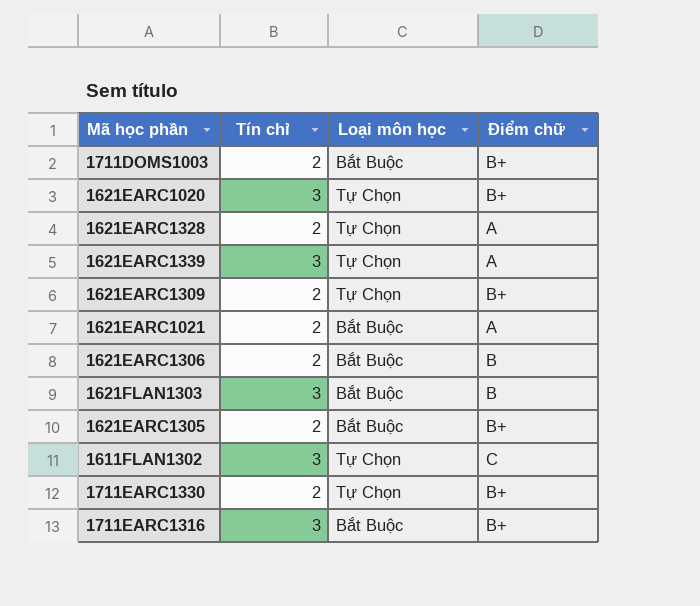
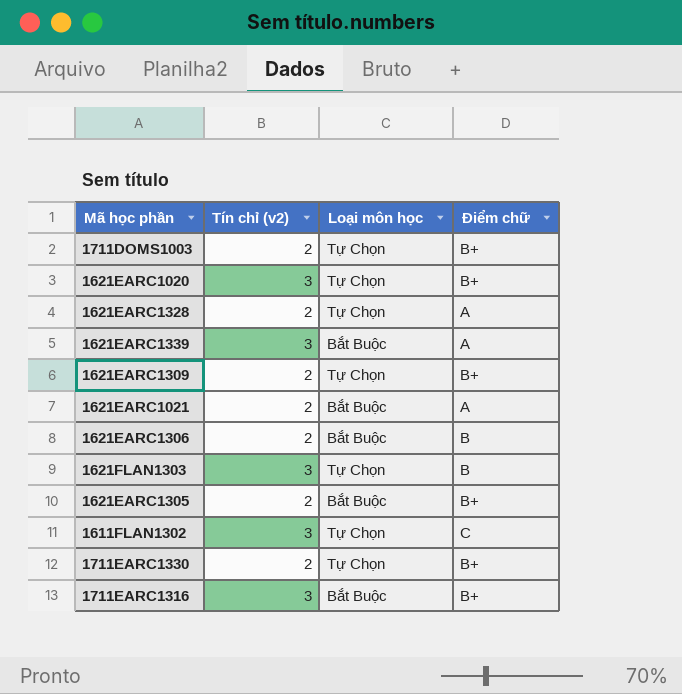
column name: Tín chỉ -> Tín chỉ (v2)
1711DOMS1003 | Loại môn học: Bắt Buộc -> Tự Chọn
1621EARC1339 | Loại môn học: Tự Chọn -> Bắt Buộc
1621FLAN1303 | Loại môn học: Bắt Buộc -> Tự Chọn

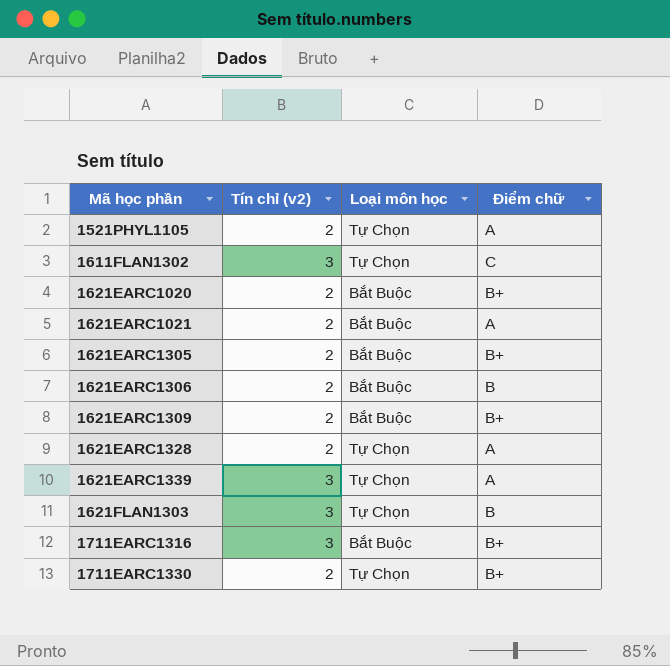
row order: none -> Mã học phần ascending
row 1711DOMS1003: 2 | Tự Chọn | B+ -> none
row 1521PHYL1105: none -> 2 | Tự Chọn | A
1621EARC1020 | Tín chỉ (v2): 3 -> 2
1621EARC1020 | Loại môn học: Tự Chọn -> Bắt Buộc
1621EARC1309 | Loại môn học: Tự Chọn -> Bắt Buộc
1621EARC1339 | Loại môn học: Bắt Buộc -> Tự Chọn

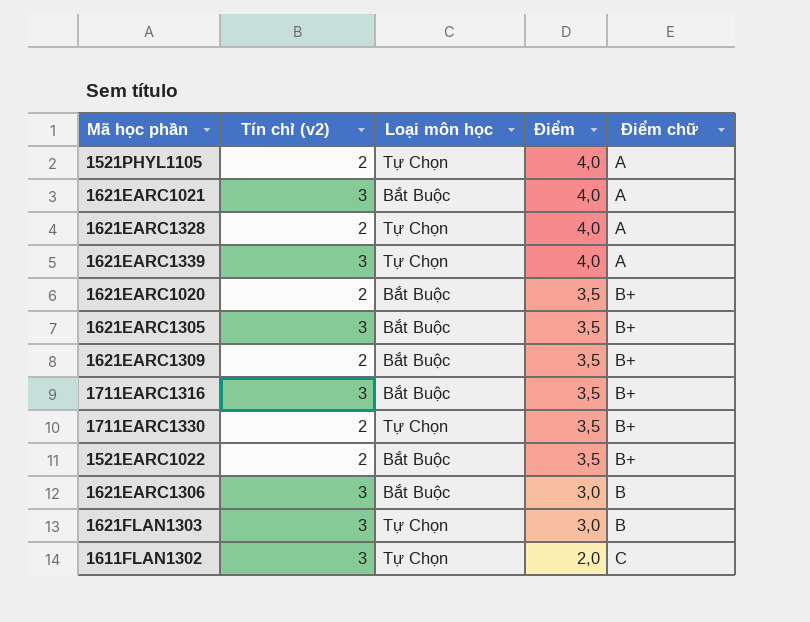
row order: Mã học phần ascending -> Điểm descending
column Điểm | position: none -> 4
1621EARC1021 | Tín chỉ (v2): 2 -> 3
1621EARC1305 | Tín chỉ (v2): 2 -> 3
row 1521EARC1022: none -> 2 | Bắt Buộc | 3,5 | B+
1621EARC1306 | Tín chỉ (v2): 2 -> 3

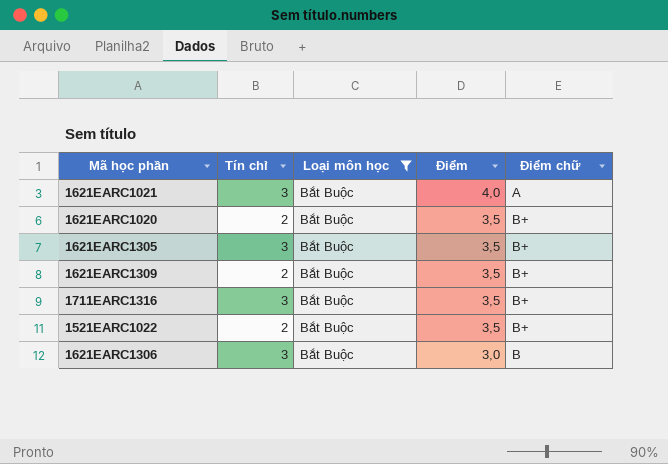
filter: none -> Loại môn học = Bắt Buộc
column name: Tín chỉ (v2) -> Tín chỉ

